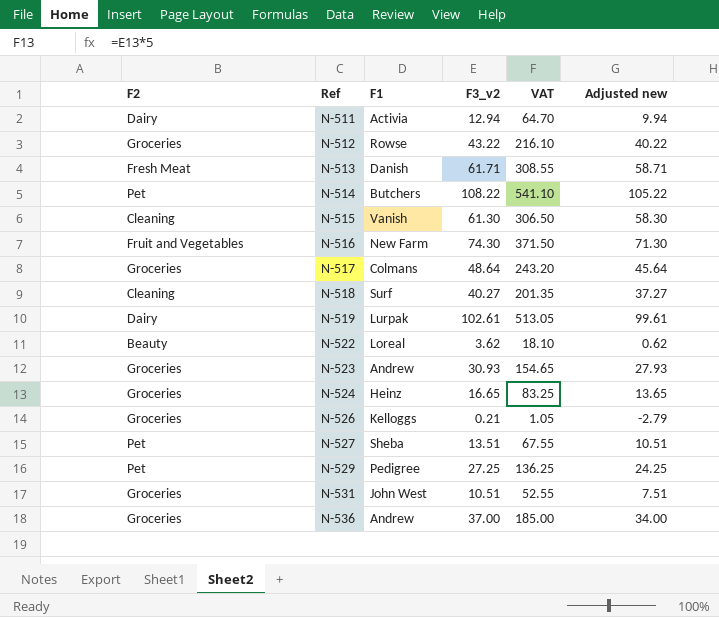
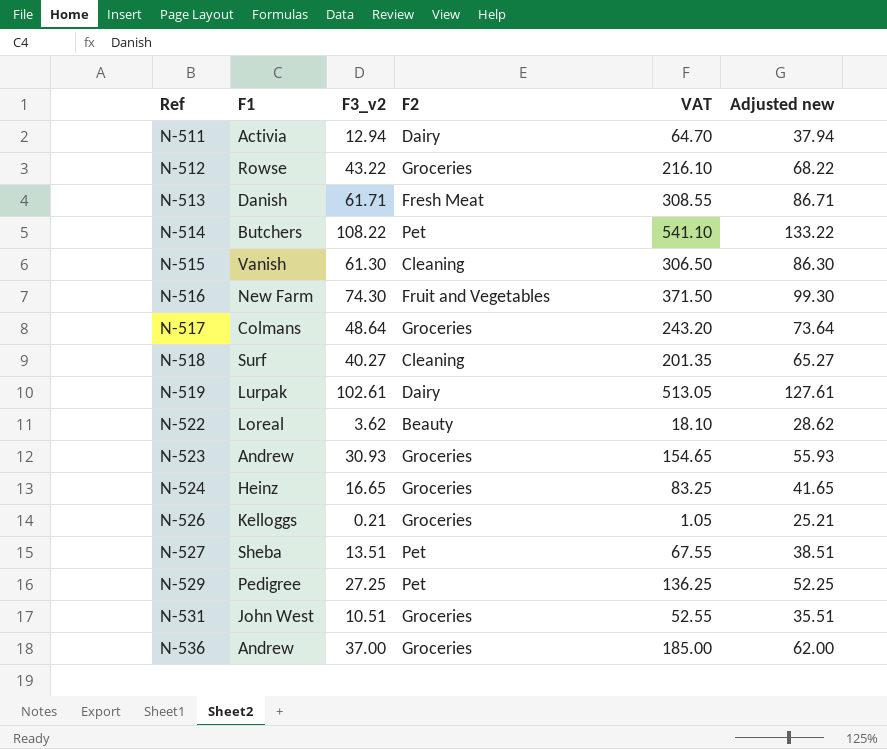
column F2 | position: 1 -> 4
column Adjusted new | formula: [F3_v2] - 3 -> [F3_v2] + 25

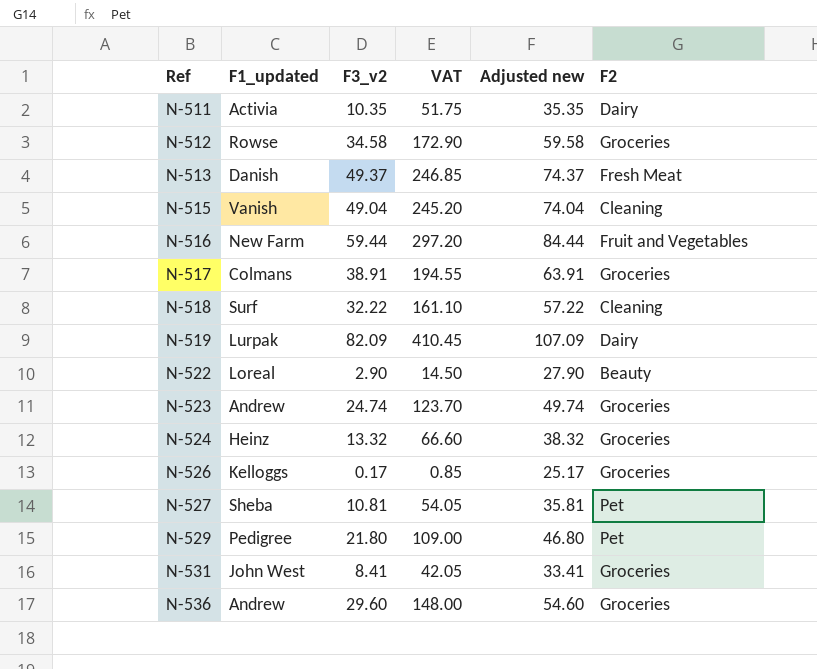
column name: F1 -> F1_updated
column F2 | position: 4 -> 6
row N-514: Butchers | 108.22 | Pet | 541.10 | 133.22 -> none
N-511 | F3_v2: 12.94 -> 10.35
N-511 | VAT: 64.70 -> 51.75
N-511 | Adjusted new: 37.94 -> 35.35
N-512 | F3_v2: 43.22 -> 34.58
N-512 | VAT: 216.10 -> 172.90
N-512 | Adjusted new: 68.22 -> 59.58
N-513 | F3_v2: 61.71 -> 49.37
N-513 | VAT: 308.55 -> 246.85
N-513 | Adjusted new: 86.71 -> 74.37
N-515 | F3_v2: 61.30 -> 49.04
N-515 | VAT: 306.50 -> 245.20
N-515 | Adjusted new: 86.30 -> 74.04
N-516 | F3_v2: 74.30 -> 59.44
N-516 | VAT: 371.50 -> 297.20
N-516 | Adjusted new: 99.30 -> 84.44
N-517 | F3_v2: 48.64 -> 38.91
N-517 | VAT: 243.20 -> 194.55
N-517 | Adjusted new: 73.64 -> 63.91
N-518 | F3_v2: 40.27 -> 32.22
N-518 | VAT: 201.35 -> 161.10
N-518 | Adjusted new: 65.27 -> 57.22
N-519 | F3_v2: 102.61 -> 82.09
N-519 | VAT: 513.05 -> 410.45
N-519 | Adjusted new: 127.61 -> 107.09
N-522 | F3_v2: 3.62 -> 2.90
N-522 | VAT: 18.10 -> 14.50
N-522 | Adjusted new: 28.62 -> 27.90
N-523 | F3_v2: 30.93 -> 24.74
N-523 | VAT: 154.65 -> 123.70
N-523 | Adjusted new: 55.93 -> 49.74
N-524 | F3_v2: 16.65 -> 13.32
N-524 | VAT: 83.25 -> 66.60
N-524 | Adjusted new: 41.65 -> 38.32
N-526 | F3_v2: 0.21 -> 0.17
N-526 | VAT: 1.05 -> 0.85
N-526 | Adjusted new: 25.21 -> 25.17
N-527 | F3_v2: 13.51 -> 10.81
N-527 | VAT: 67.55 -> 54.05
N-527 | Adjusted new: 38.51 -> 35.81
N-529 | F3_v2: 27.25 -> 21.80
N-529 | VAT: 136.25 -> 109.00
N-529 | Adjusted new: 52.25 -> 46.80
N-531 | F3_v2: 10.51 -> 8.41
N-531 | VAT: 52.55 -> 42.05
N-531 | Adjusted new: 35.51 -> 33.41
N-536 | F3_v2: 37.00 -> 29.60
N-536 | VAT: 185.00 -> 148.00
N-536 | Adjusted new: 62.00 -> 54.60

